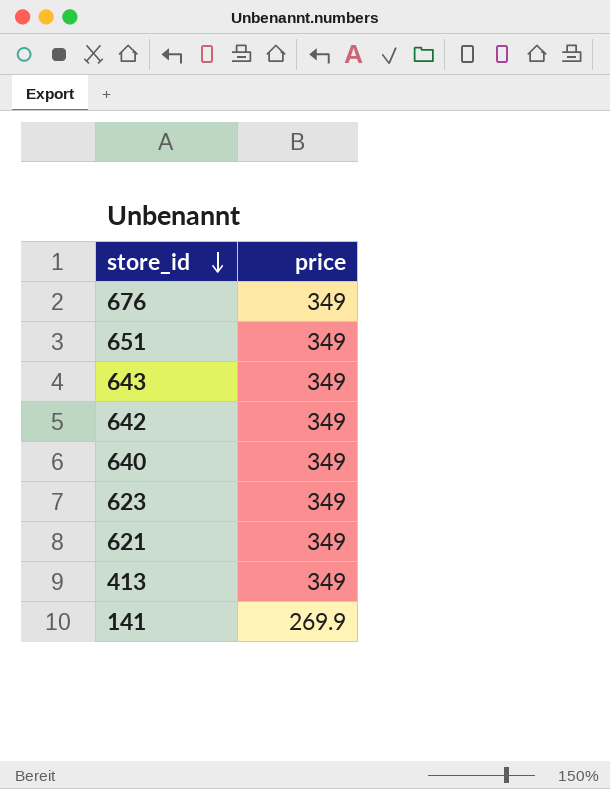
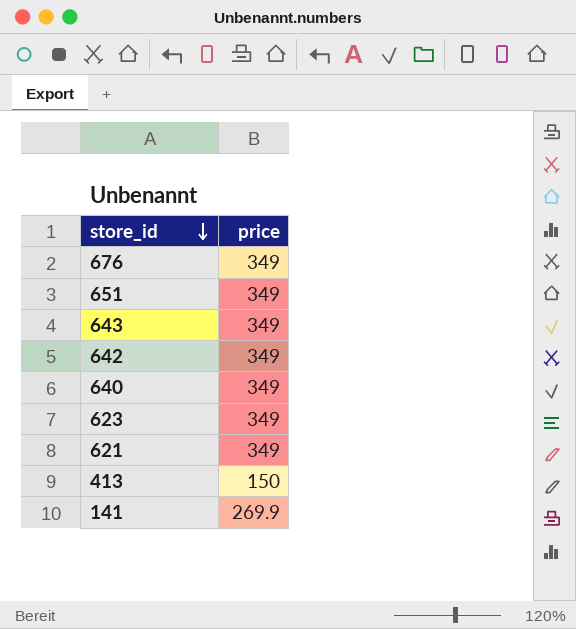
413 | price: 349 -> 150

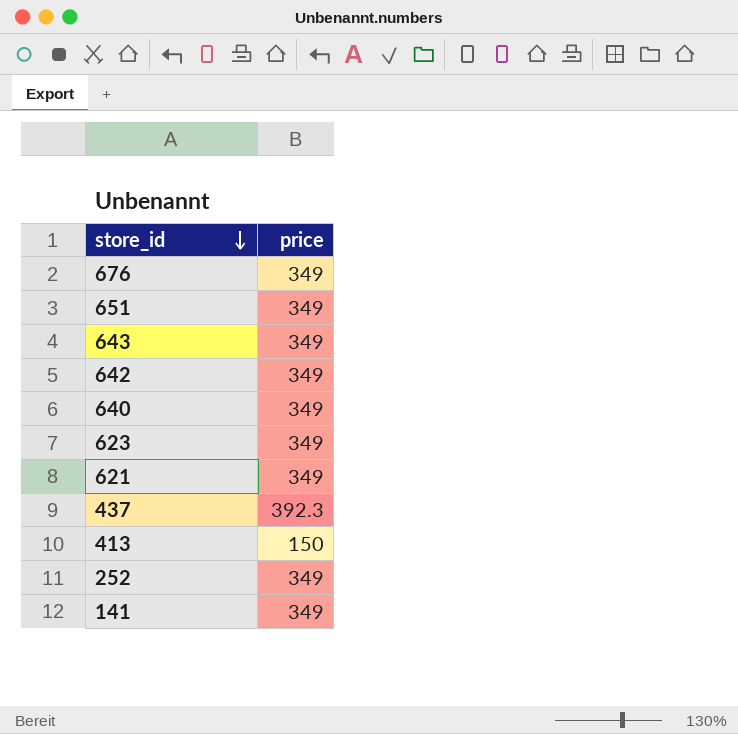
row 437: none -> 392.3
row 252: none -> 349
141 | price: 269.9 -> 349

